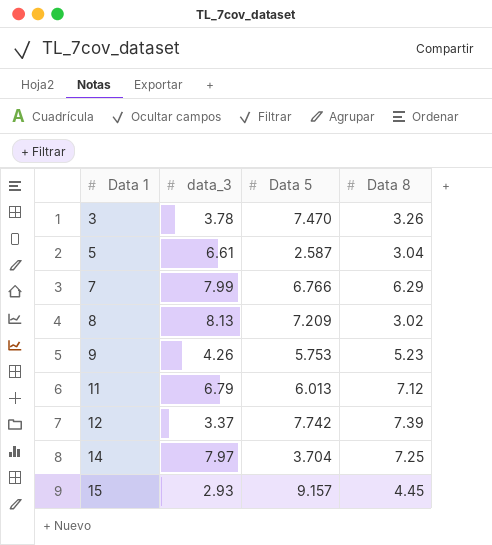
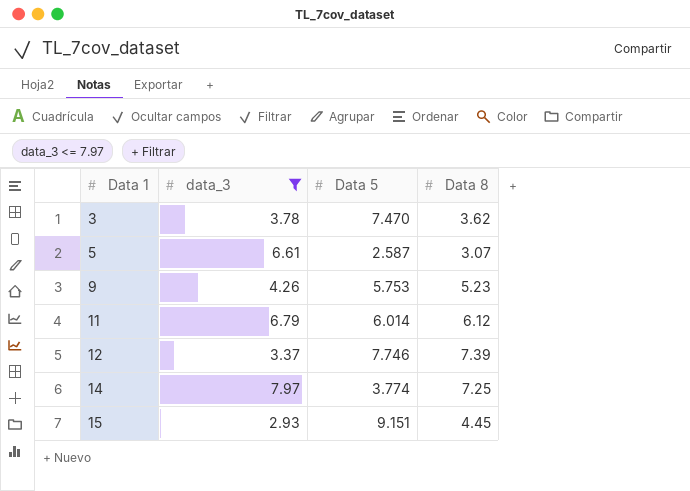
filter: none -> data_3 <= 7.97
3 | Data 8: 3.26 -> 3.62
5 | Data 8: 3.04 -> 3.07
11 | Data 5: 6.013 -> 6.014
11 | Data 8: 7.12 -> 6.12
12 | Data 5: 7.742 -> 7.746
14 | Data 5: 3.704 -> 3.774
15 | Data 5: 9.157 -> 9.151

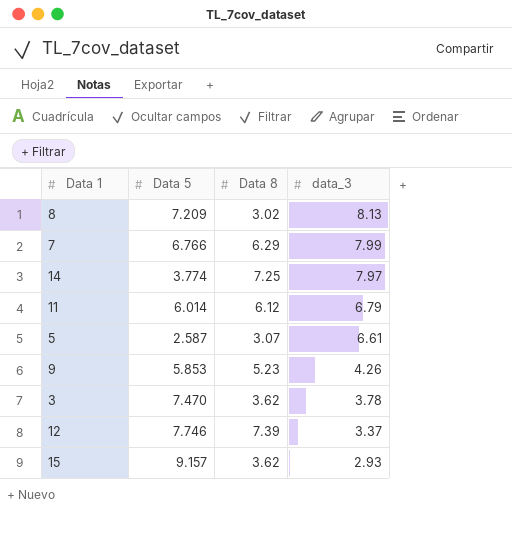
filter: data_3 <= 7.97 -> none
row order: Data 1 ascending -> data_3 descending
column data_3 | position: 2 -> 4
9 | Data 5: 5.753 -> 5.853
15 | Data 5: 9.151 -> 9.157
15 | Data 8: 4.45 -> 3.62

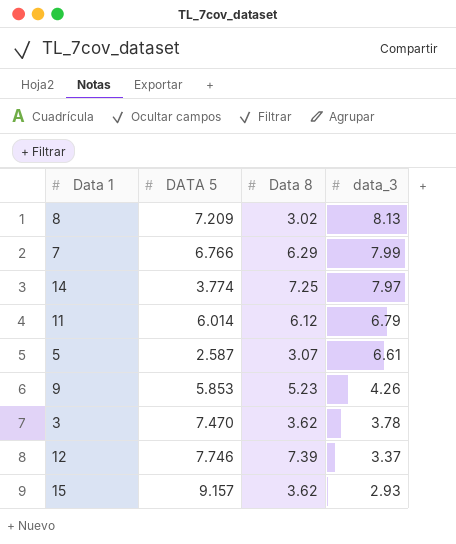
column name: Data 5 -> DATA 5

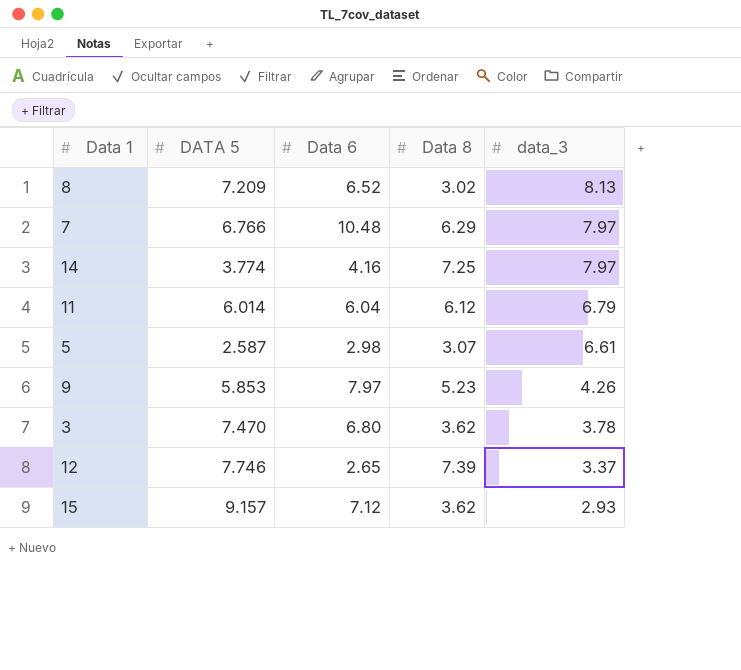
column Data 6 | position: none -> 3
7 | data_3: 7.99 -> 7.97

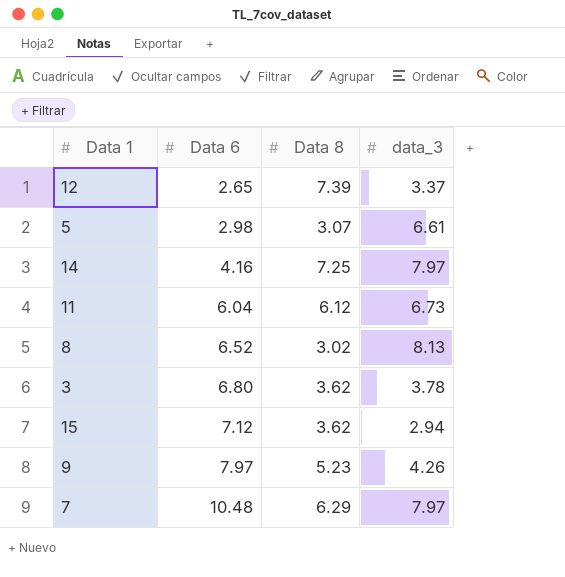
row order: data_3 descending -> Data 6 ascending
column DATA 5 | position: 2 -> none
11 | data_3: 6.79 -> 6.73
15 | data_3: 2.93 -> 2.94

